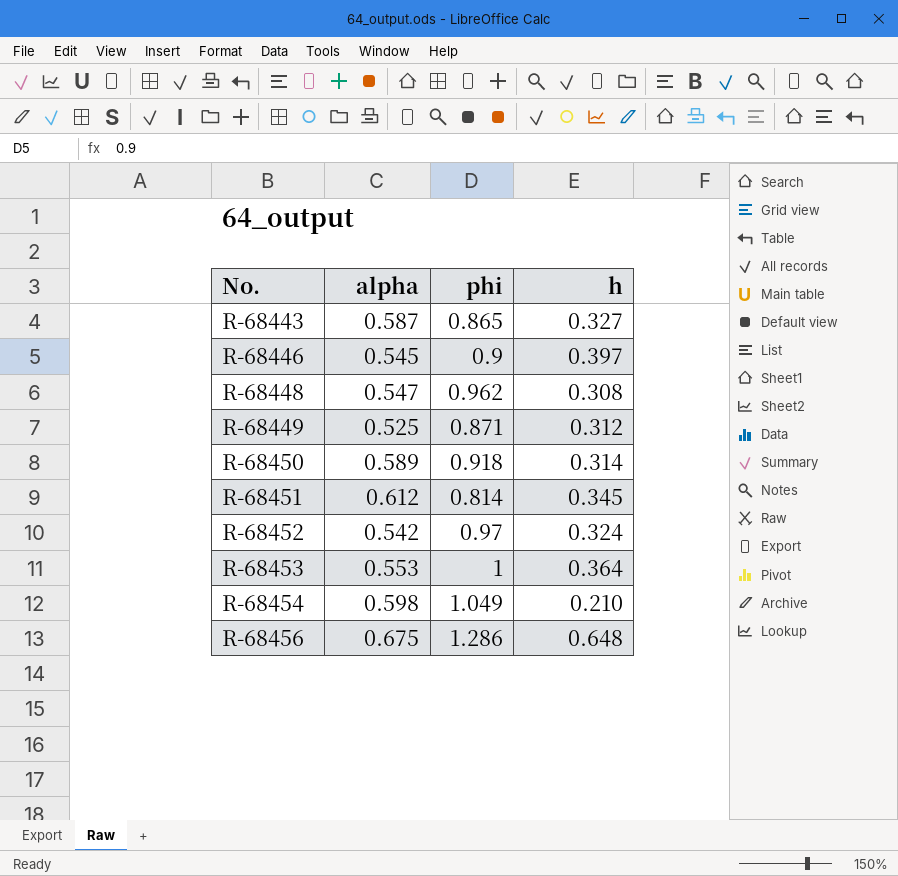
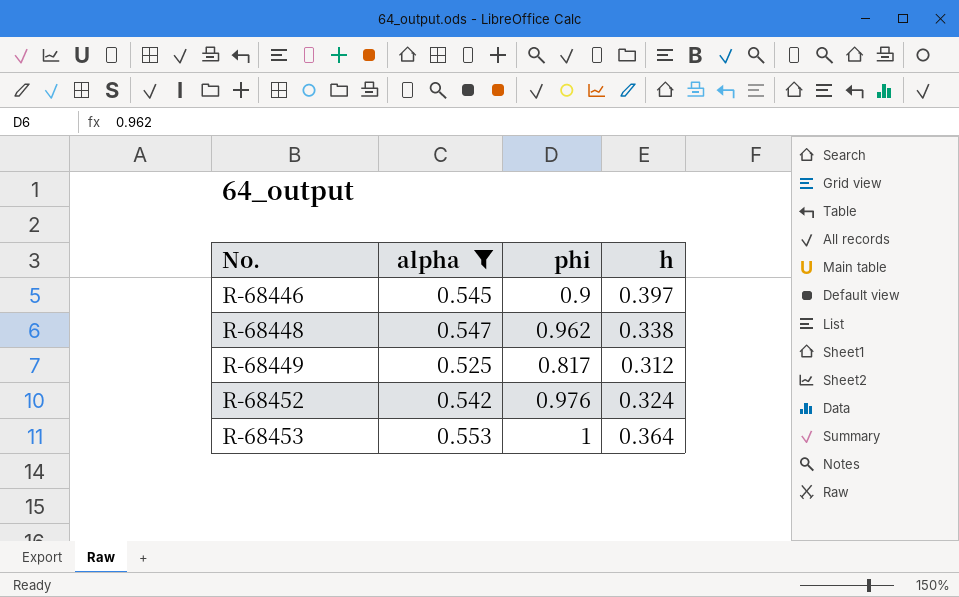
filter: none -> alpha <= 0.553
R-68448 | h: 0.308 -> 0.338
R-68449 | phi: 0.871 -> 0.817
R-68452 | phi: 0.97 -> 0.976

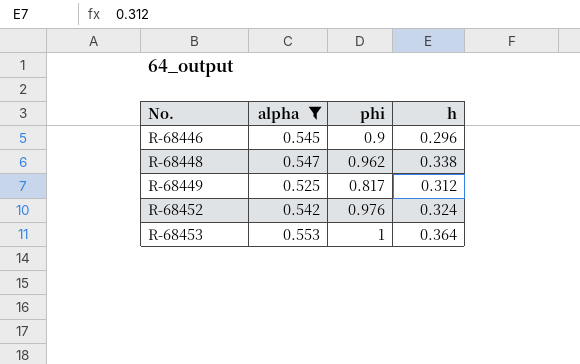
R-68446 | h: 0.397 -> 0.296

